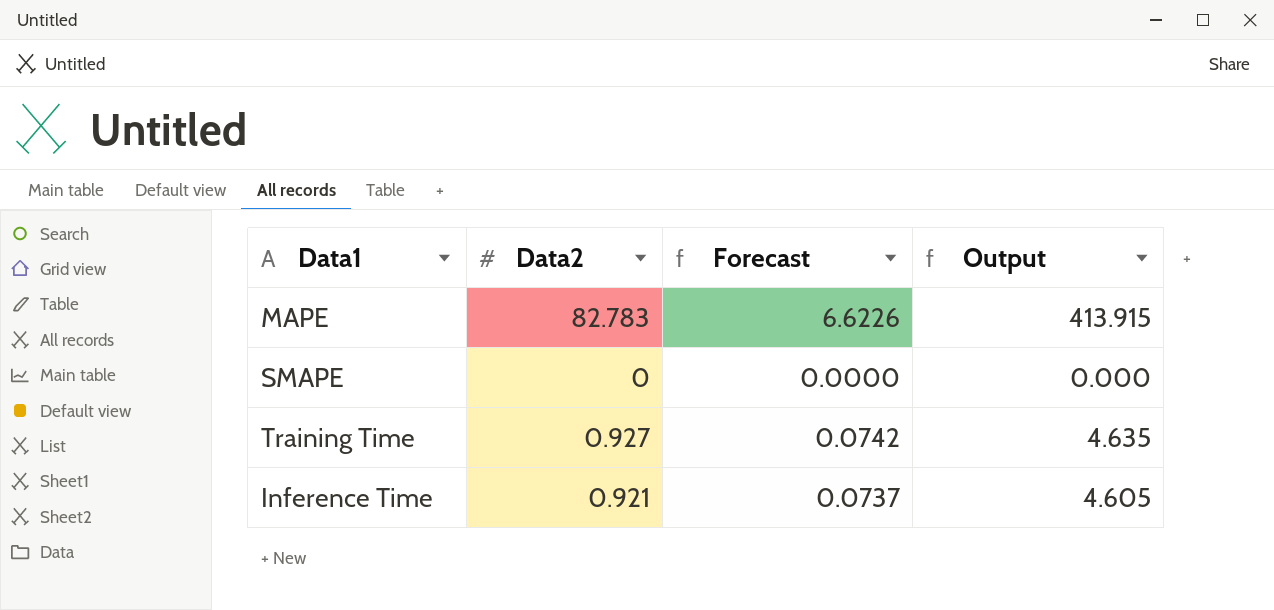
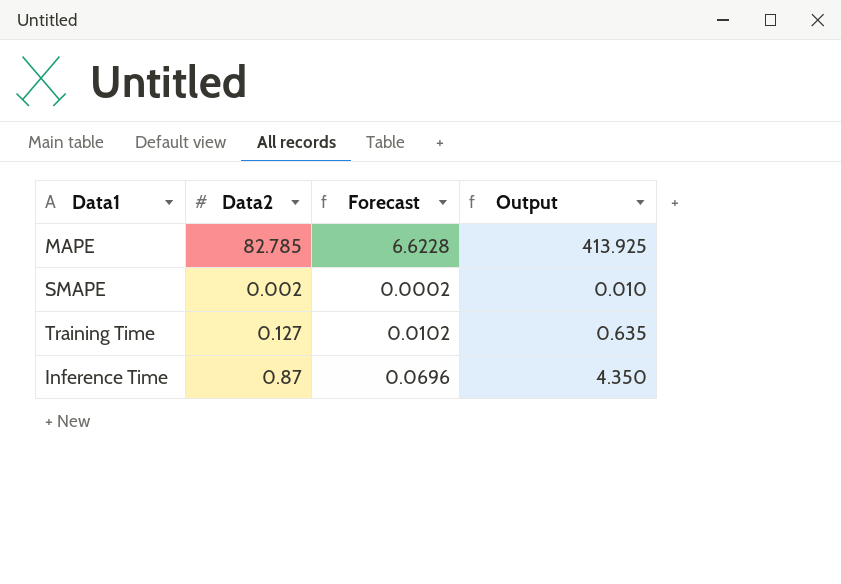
MAPE | Data2: 82.783 -> 82.785
MAPE | Forecast: 6.6226 -> 6.6228
MAPE | Output: 413.915 -> 413.925
SMAPE | Data2: 0 -> 0.002
SMAPE | Forecast: 0.0000 -> 0.0002
SMAPE | Output: 0.000 -> 0.010
Training Time | Data2: 0.927 -> 0.127
Training Time | Forecast: 0.0742 -> 0.0102
Training Time | Output: 4.635 -> 0.635
Inference Time | Data2: 0.921 -> 0.87
Inference Time | Forecast: 0.0737 -> 0.0696
Inference Time | Output: 4.605 -> 4.350

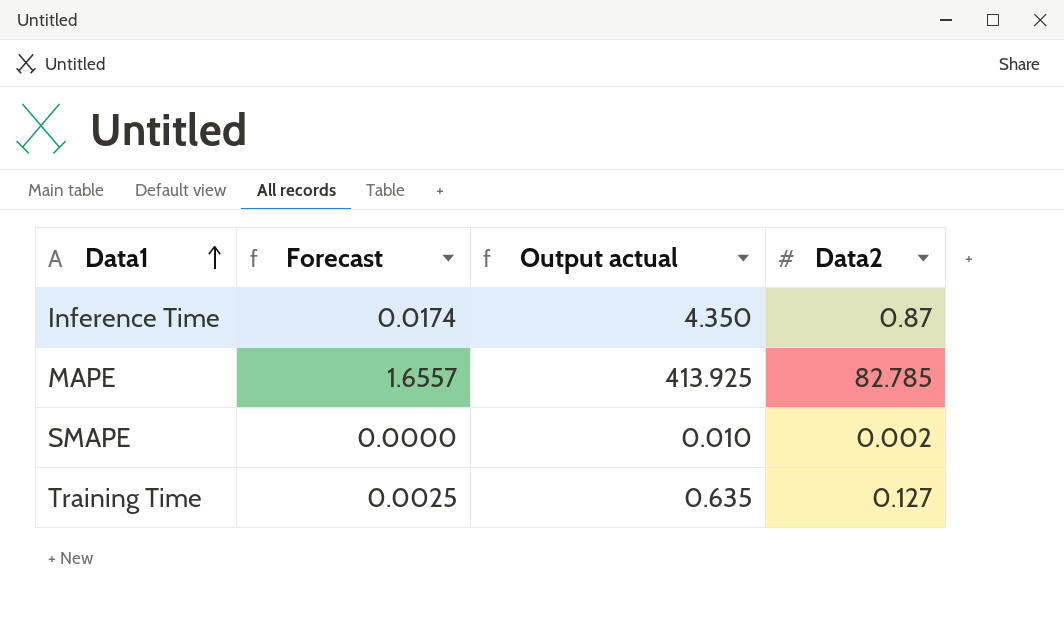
row order: none -> Data1 ascending
column Forecast | formula: [Data2] * 0.08 -> [Data2] * 0.02
column name: Output -> Output actual
column Data2 | position: 2 -> 4

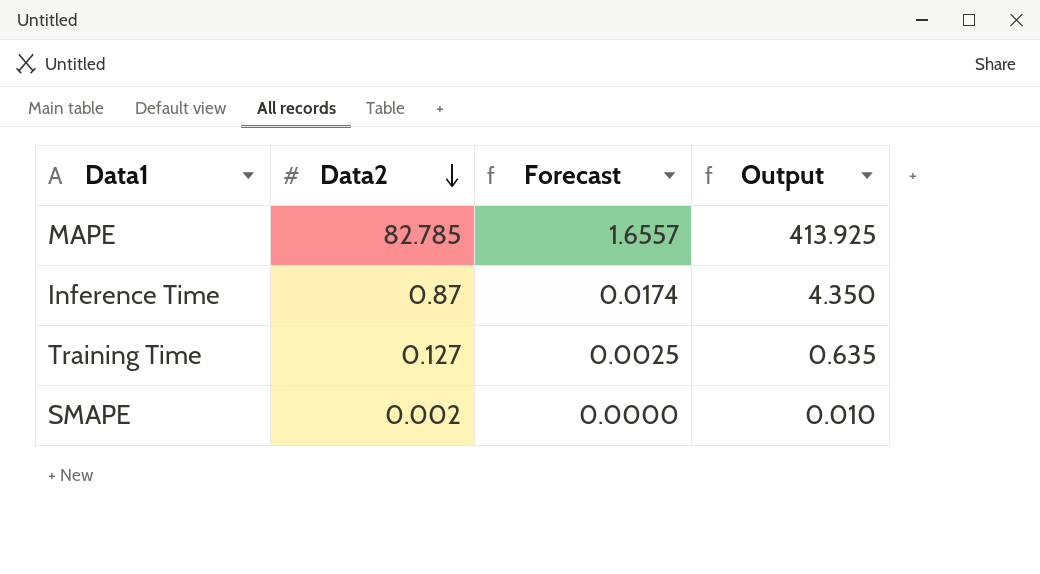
row order: Data1 ascending -> Data2 descending
column Data2 | position: 4 -> 2
column name: Output actual -> Output

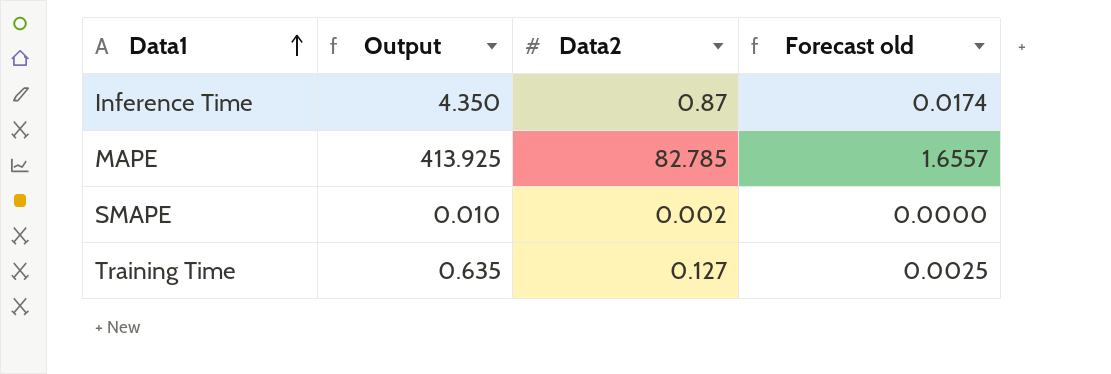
row order: Data2 descending -> Data1 ascending
column Output | position: 4 -> 2
column name: Forecast -> Forecast old

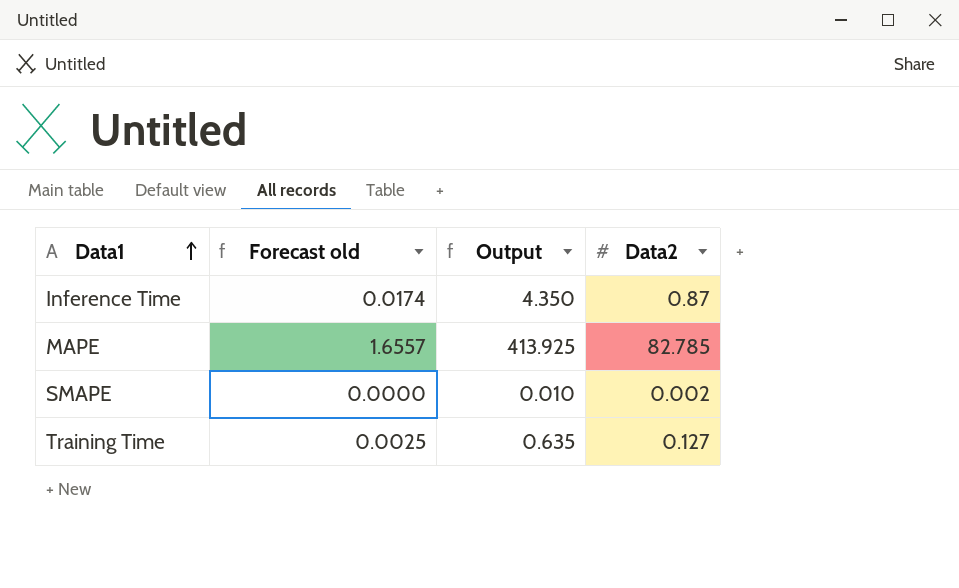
column Forecast old | position: 4 -> 2

